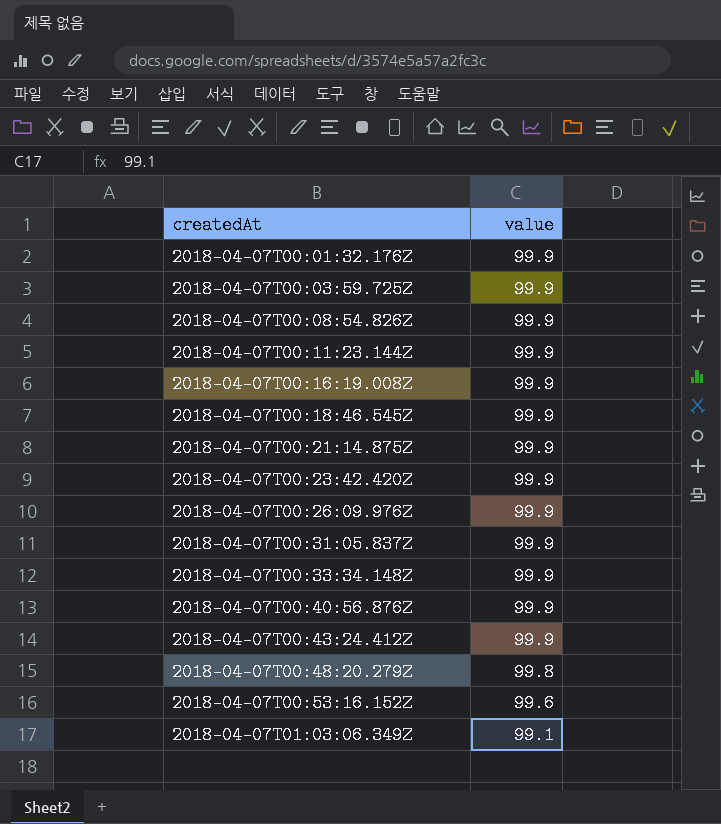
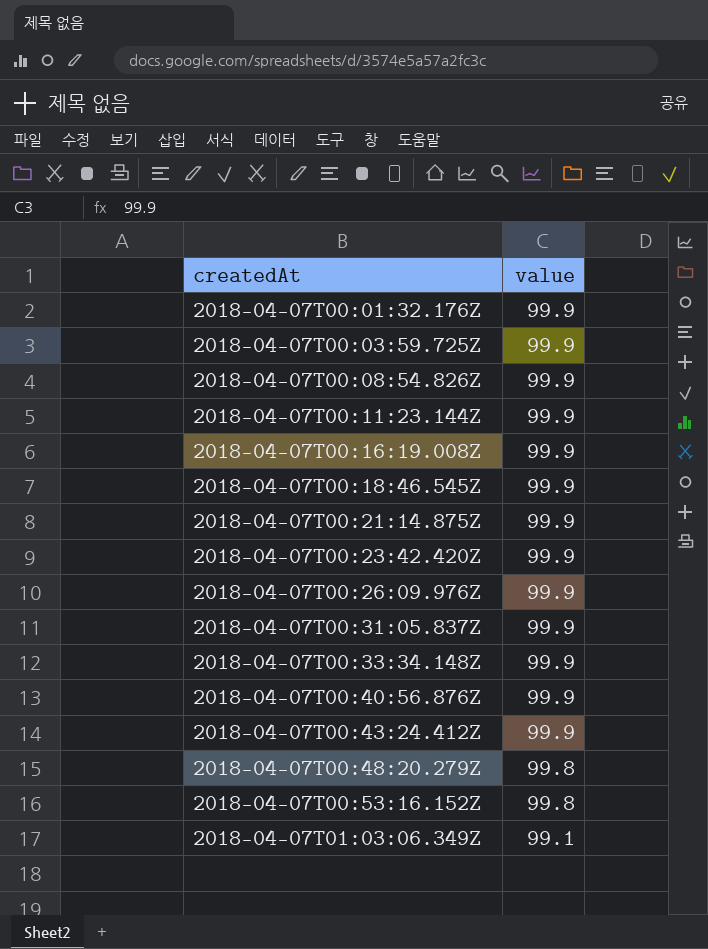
2018-04-07T00:53:16.152Z | value: 99.6 -> 99.8

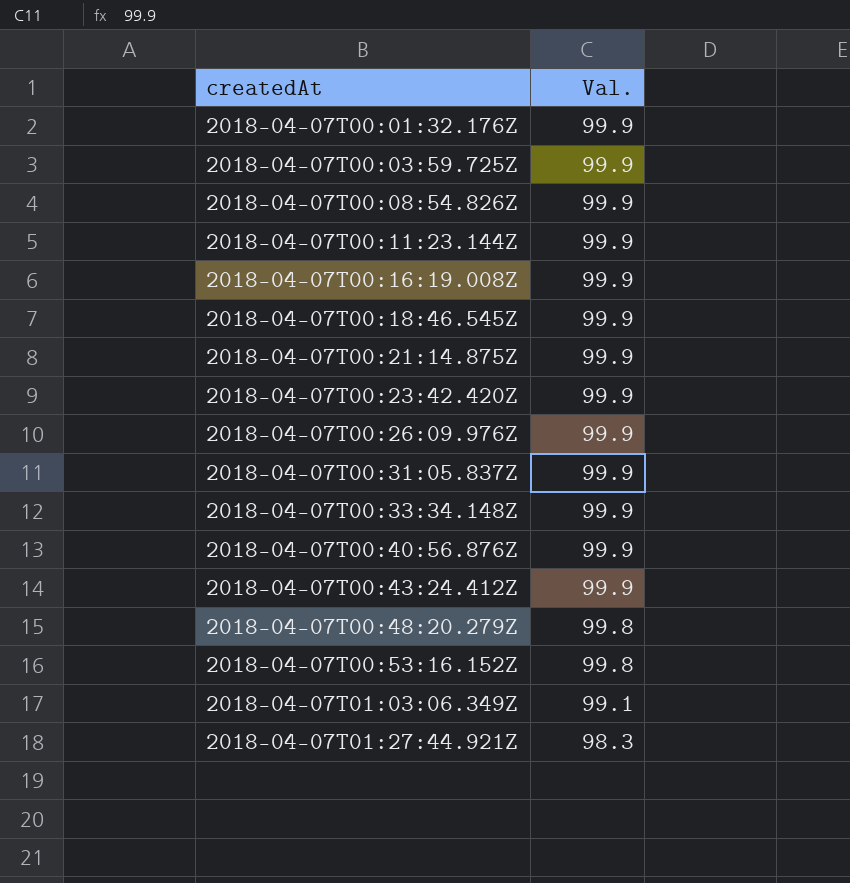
column name: value -> Val.
row 2018-04-07T01:27:44.921Z: none -> 98.3

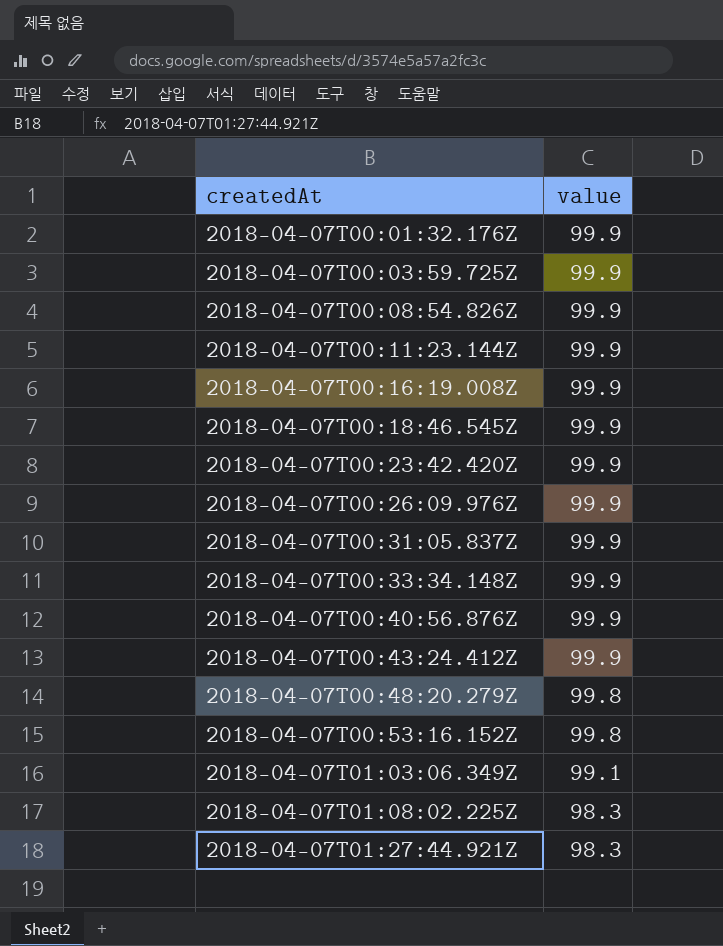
column name: Val. -> value
row 2018-04-07T00:21:14.875Z: 99.9 -> none
row 2018-04-07T01:08:02.225Z: none -> 98.3

